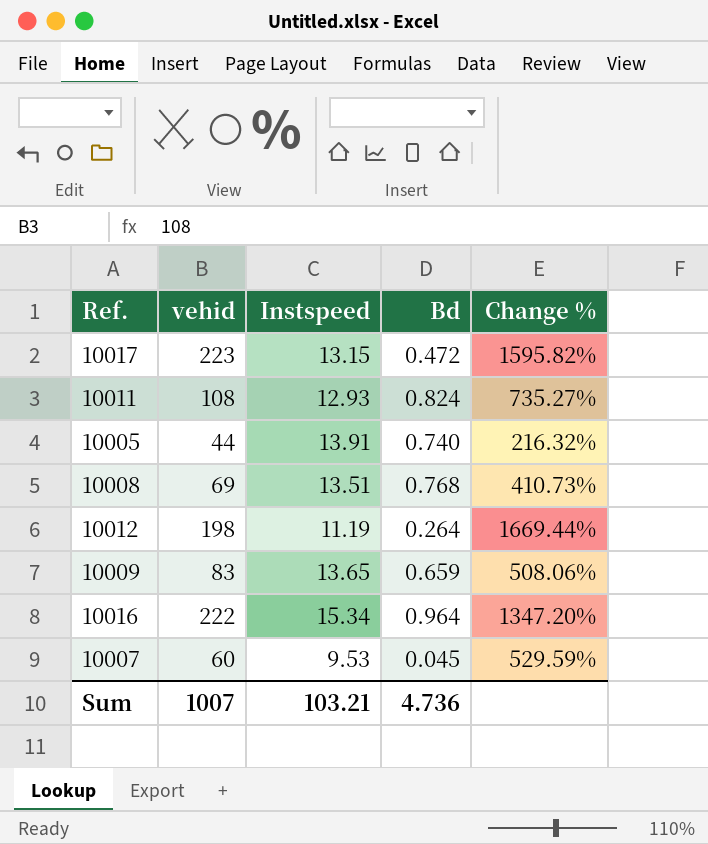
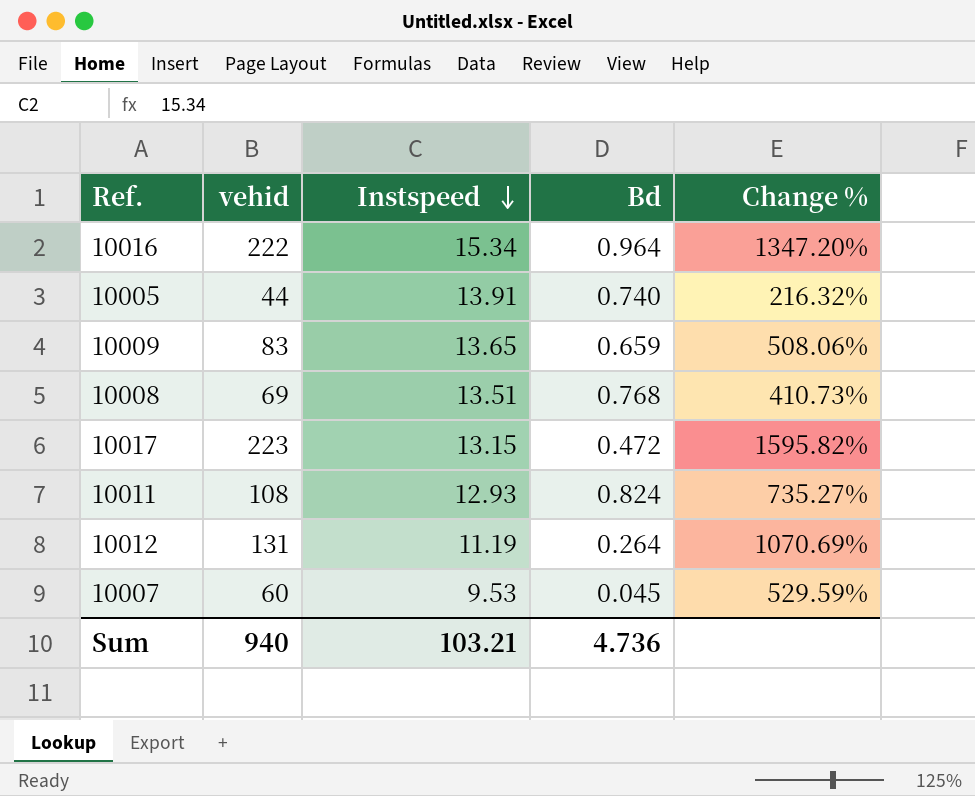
row order: none -> Instspeed descending
10012 | vehid: 198 -> 131
10012 | Change %: 1669.44% -> 1070.69%
Sum | vehid: 1007 -> 940

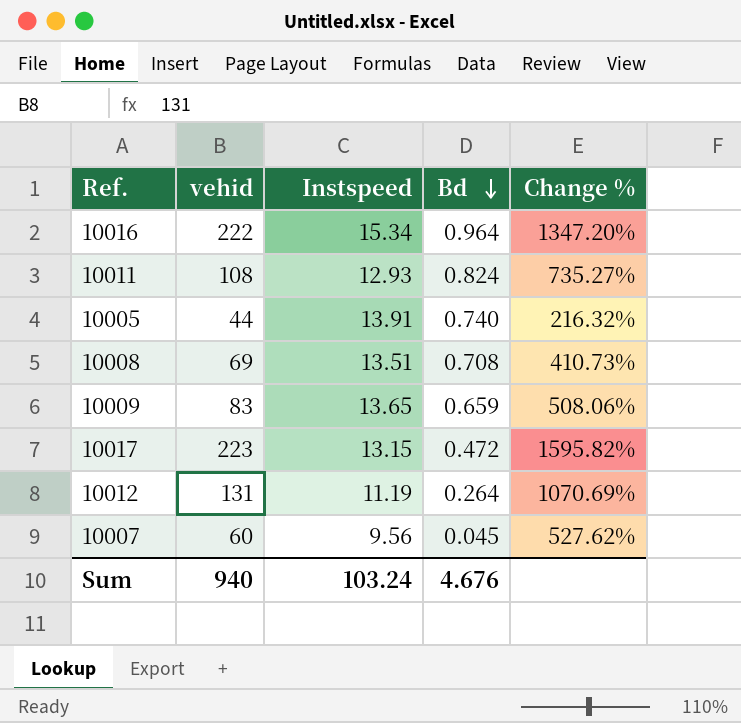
row order: Instspeed descending -> Bd descending
10008 | Bd: 0.768 -> 0.708
10007 | Instspeed: 9.53 -> 9.56
10007 | Change %: 529.59% -> 527.62%
Sum | Instspeed: 103.21 -> 103.24
Sum | Bd: 4.736 -> 4.676

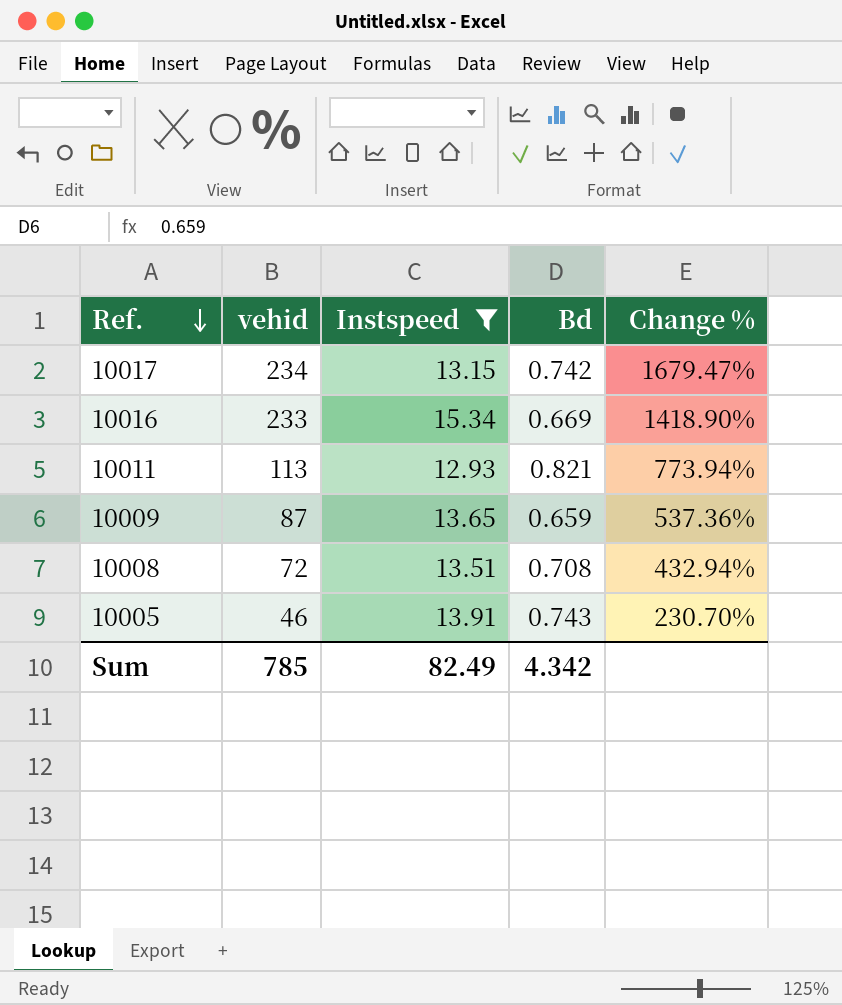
filter: none -> Instspeed >= 12.93
row order: Bd descending -> Ref. descending
10017 | vehid: 223 -> 234
10017 | Bd: 0.472 -> 0.742
10017 | Change %: 1595.82% -> 1679.47%
10016 | vehid: 222 -> 233
10016 | Bd: 0.964 -> 0.669
10016 | Change %: 1347.20% -> 1418.90%
10011 | vehid: 108 -> 113
10011 | Bd: 0.824 -> 0.821
10011 | Change %: 735.27% -> 773.94%
10009 | vehid: 83 -> 87
10009 | Change %: 508.06% -> 537.36%
10008 | vehid: 69 -> 72
10008 | Change %: 410.73% -> 432.94%
10005 | vehid: 44 -> 46
10005 | Bd: 0.740 -> 0.743
10005 | Change %: 216.32% -> 230.70%
Sum | vehid: 940 -> 785
Sum | Instspeed: 103.24 -> 82.49
Sum | Bd: 4.676 -> 4.342

